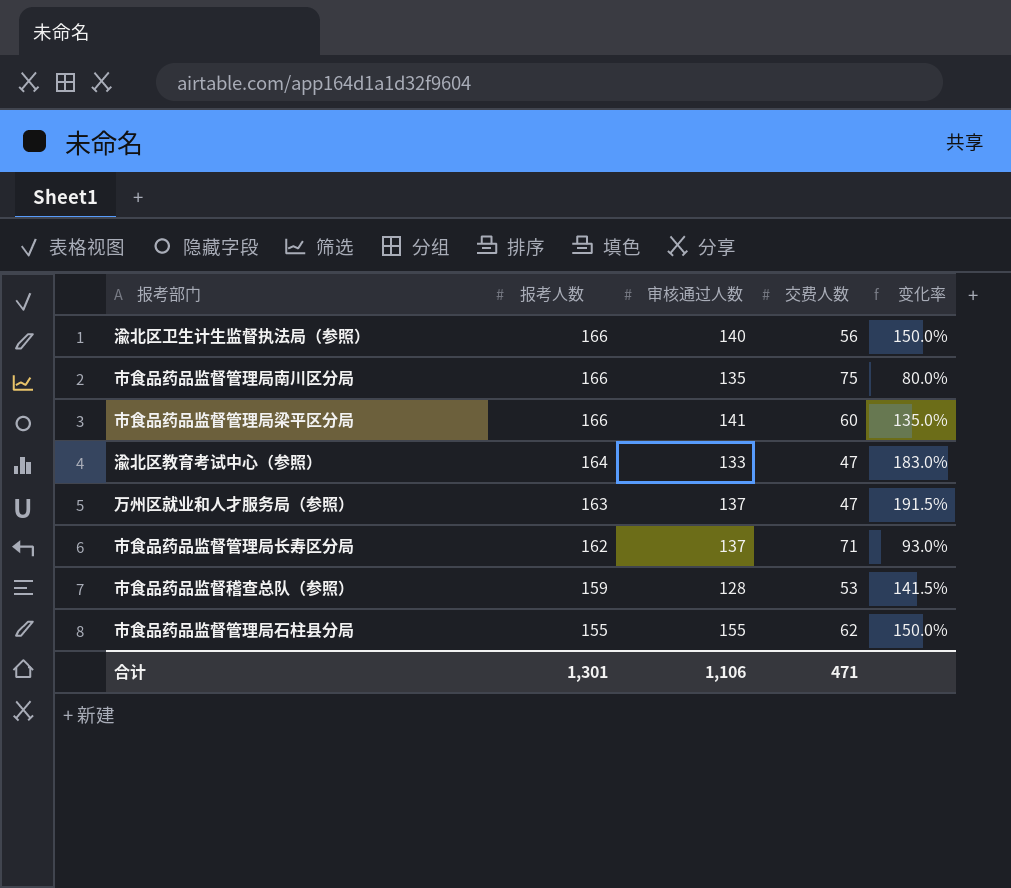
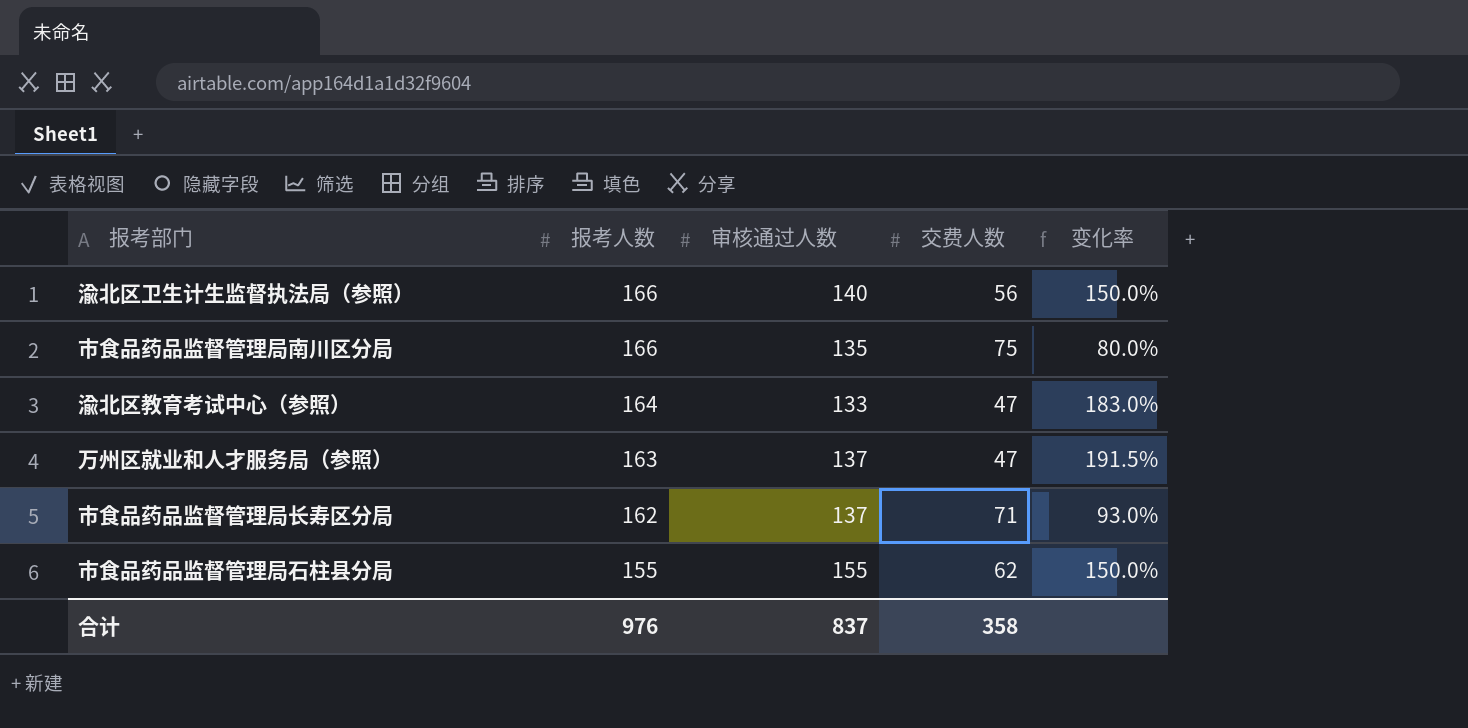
row 市食品药品监督管理局梁平区分局: 166 | 141 | 60 | 135.0% -> none
row 市食品药品监督稽查总队（参照）: 159 | 128 | 53 | 141.5% -> none
合计 | 报考人数: 1,301 -> 976
合计 | 审核通过人数: 1,106 -> 837
合计 | 交费人数: 471 -> 358

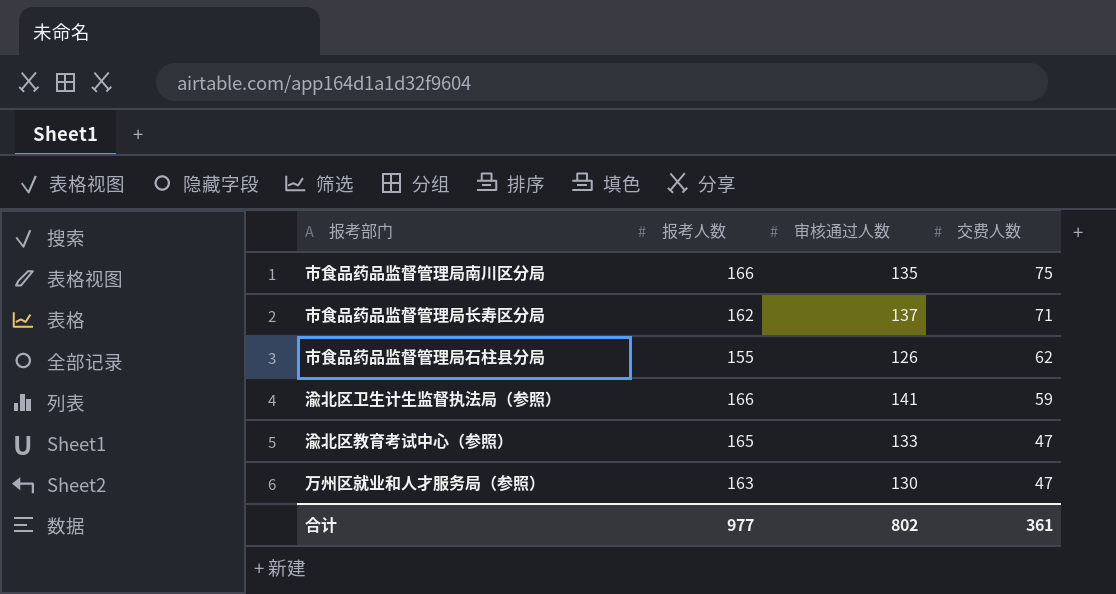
row order: 报考人数 descending -> 交费人数 descending
column 变化率 | formula: ([审核通过人数] - [交费人数]) / [交费人数] -> none
市食品药品监督管理局石柱县分局 | 审核通过人数: 155 -> 126
渝北区卫生计生监督执法局（参照） | 审核通过人数: 140 -> 141
渝北区卫生计生监督执法局（参照） | 交费人数: 56 -> 59
渝北区教育考试中心（参照） | 报考人数: 164 -> 165
万州区就业和人才服务局（参照） | 审核通过人数: 137 -> 130
合计 | 报考人数: 976 -> 977
合计 | 审核通过人数: 837 -> 802
合计 | 交费人数: 358 -> 361

